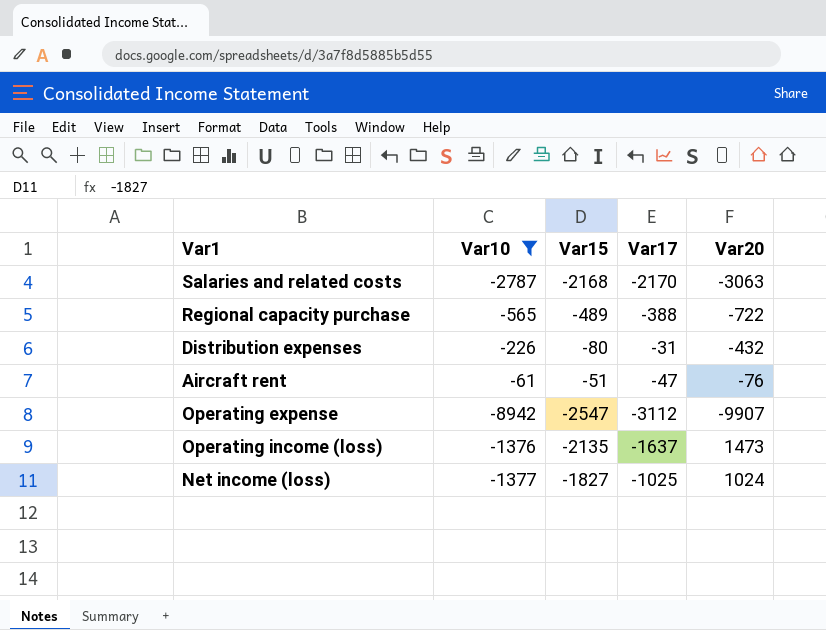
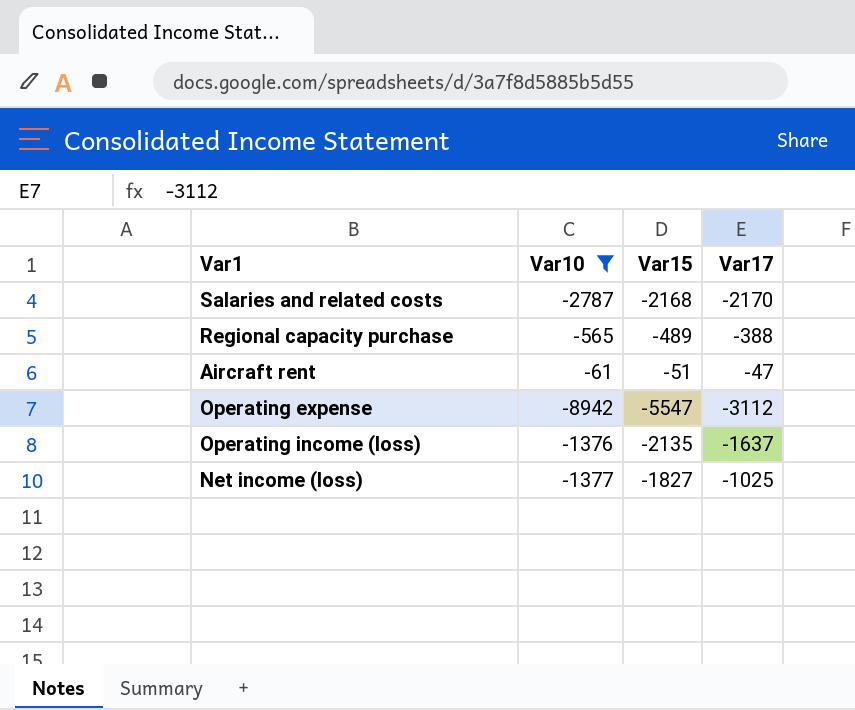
column Var20 | position: 5 -> none
row Distribution expenses: -226 | -80 | -31 | -432 -> none
Operating expense | Var15: -2547 -> -5547

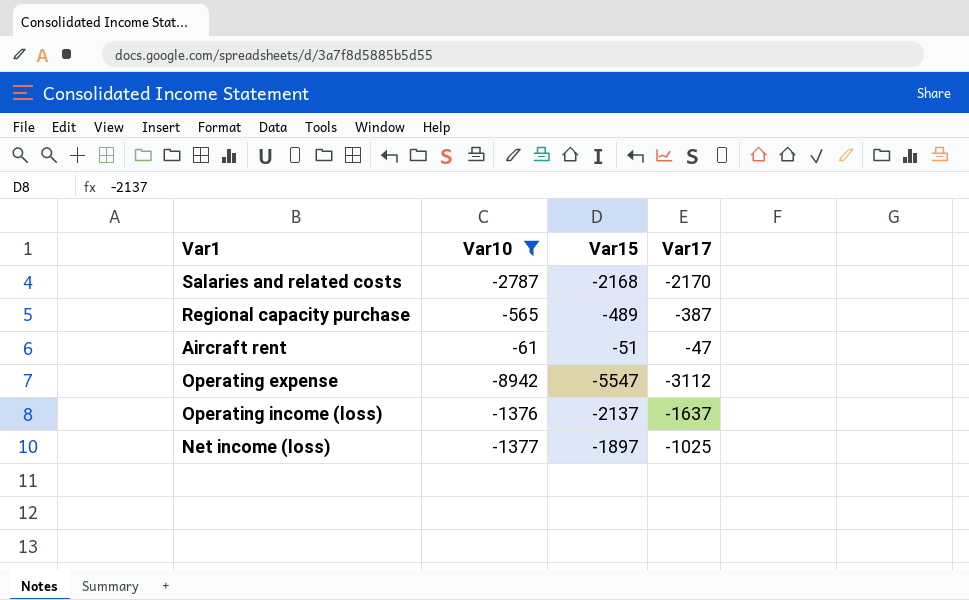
Regional capacity purchase | Var17: -388 -> -387
Operating income (loss) | Var15: -2135 -> -2137
Net income (loss) | Var15: -1827 -> -1897

